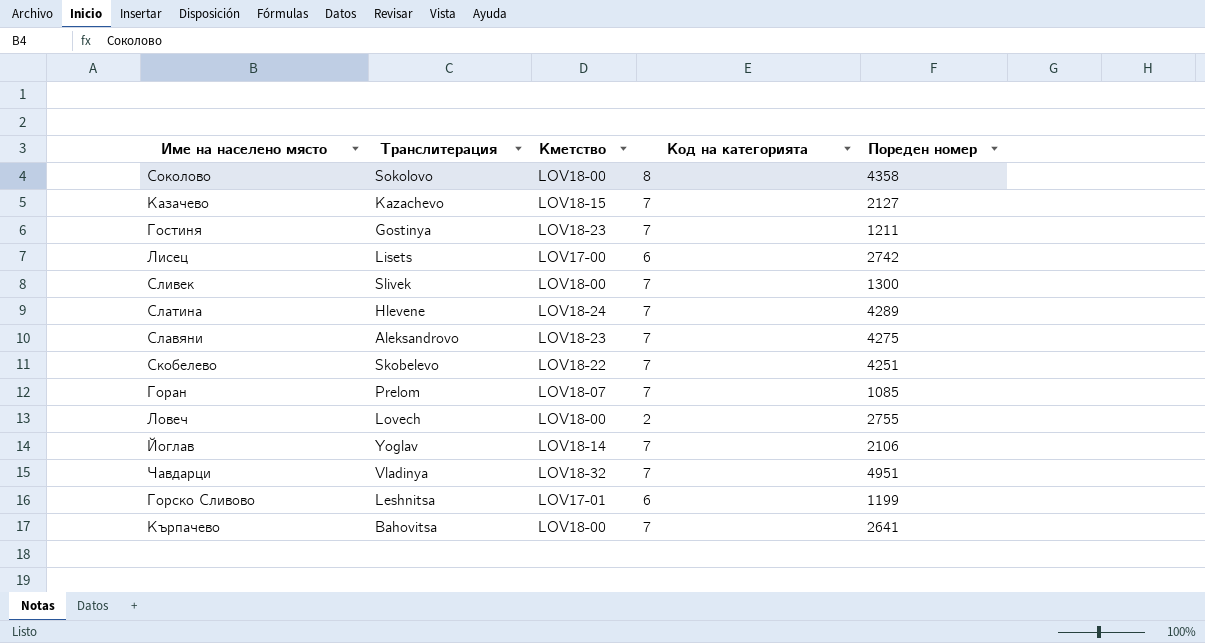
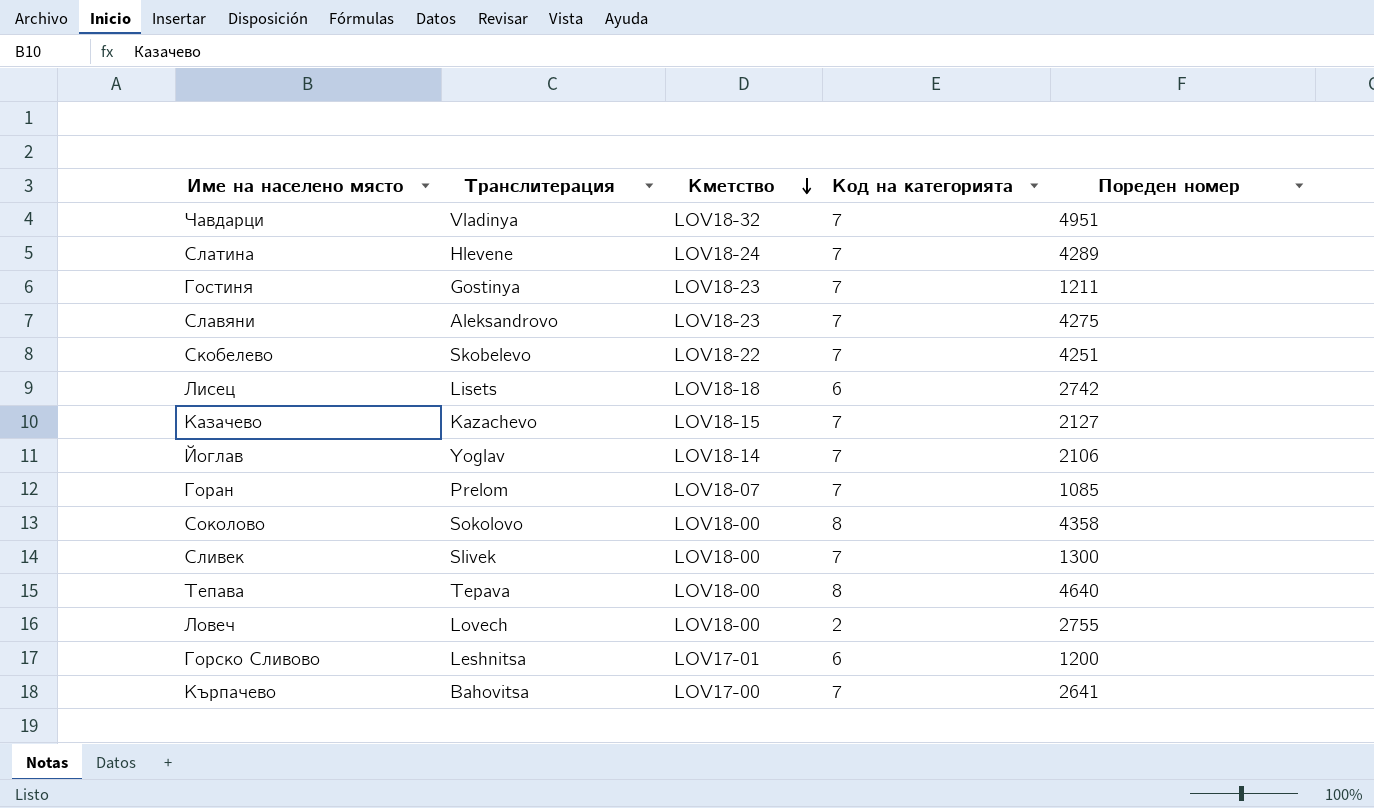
row order: none -> Кметство descending
Лисец | Кметство: LOV17-00 -> LOV18-18
row Тепава: none -> Tepava | LOV18-00 | 8 | 4640
Горско Сливово | Пореден номер: 1199 -> 1200
Кърпачево | Кметство: LOV18-00 -> LOV17-00

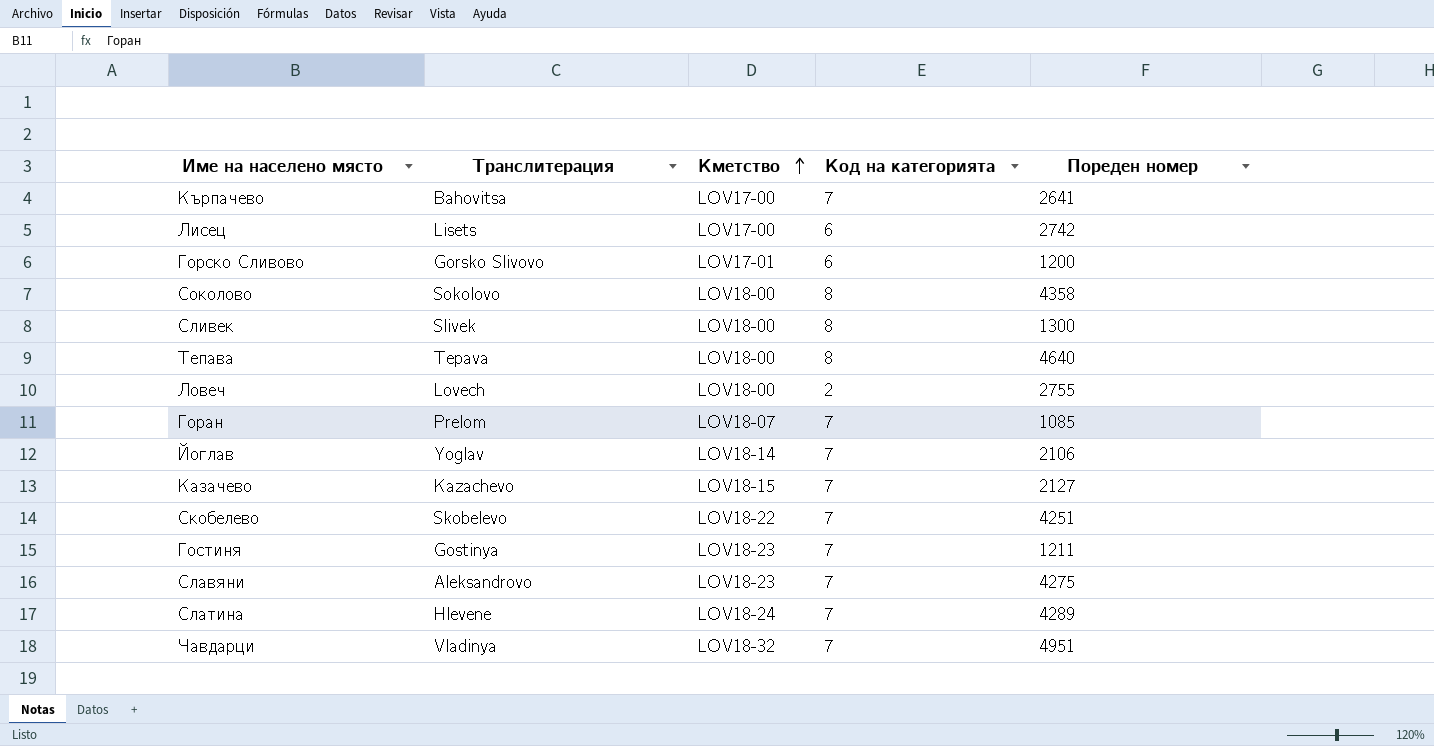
row order: Кметство descending -> Кметство ascending
Лисец | Кметство: LOV18-18 -> LOV17-00
Горско Сливово | Транслитерация: Leshnitsa -> Gorsko Slivovo
Сливек | Код на категорията: 7 -> 8

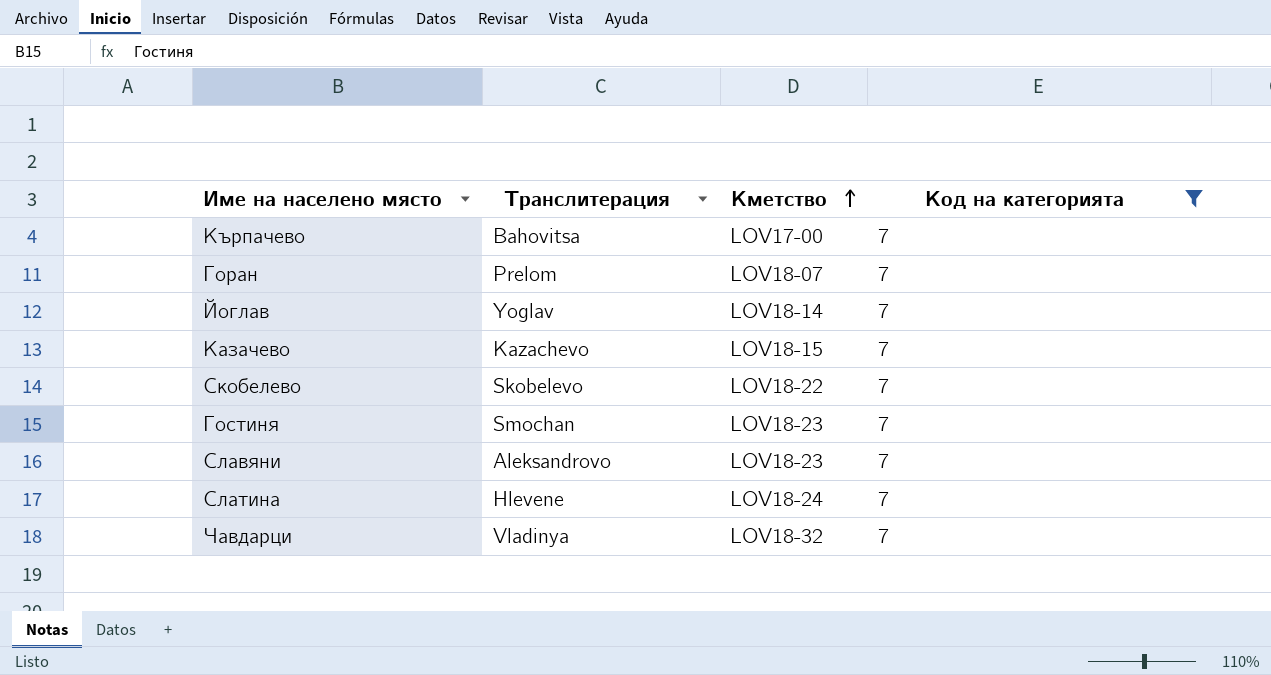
filter: none -> Код на категорията = 7
column Пореден номер | position: 5 -> none
Гостиня | Транслитерация: Gostinya -> Smochan

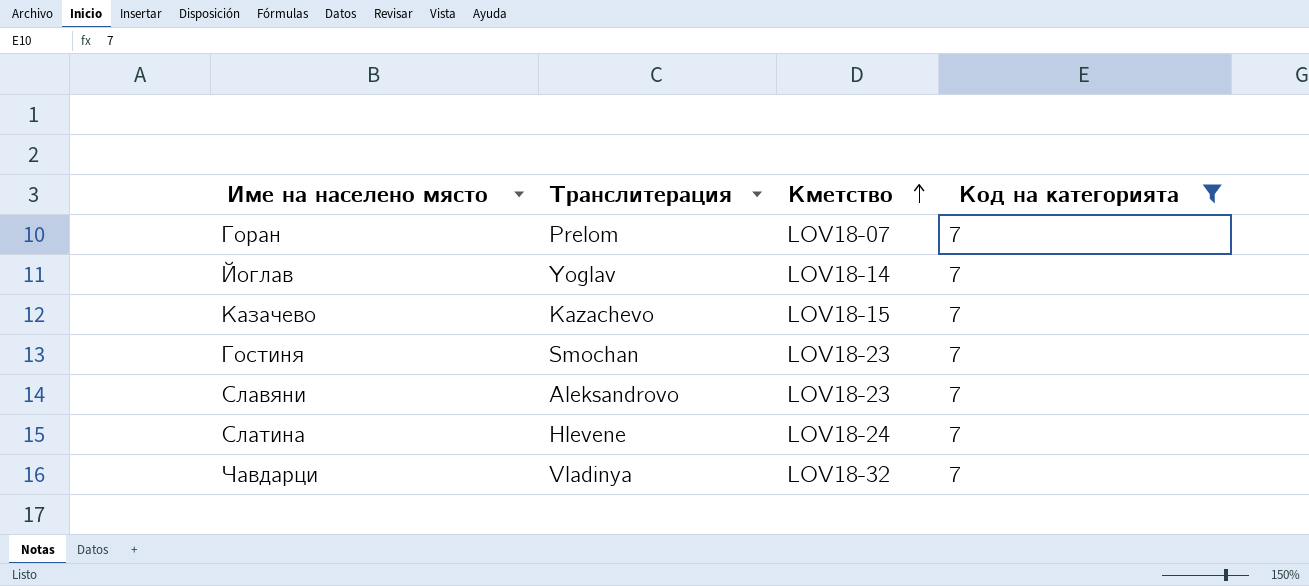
row Кърпачево: Bahovitsa | LOV17-00 | 7 -> none
row Скобелево: Skobelevo | LOV18-22 | 7 -> none

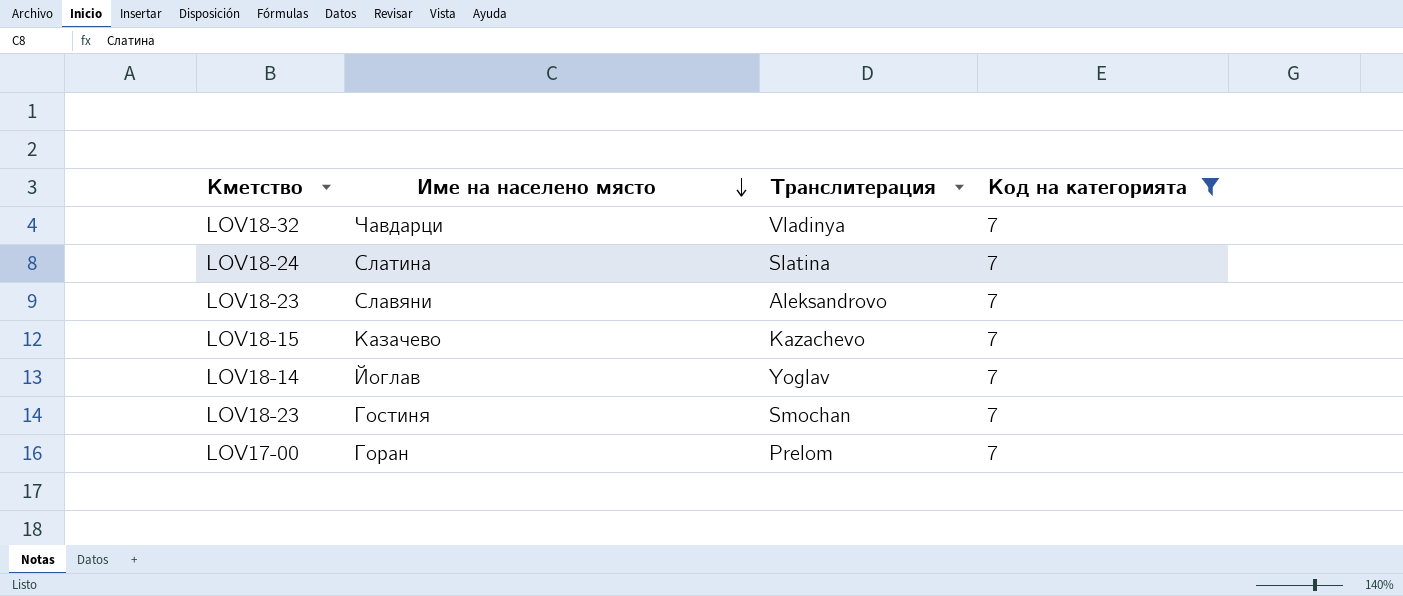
row order: Кметство ascending -> Име на населено място descending
column Кметство | position: 3 -> 1
Слатина | Транслитерация: Hlevene -> Slatina
Горан | Кметство: LOV18-07 -> LOV17-00

